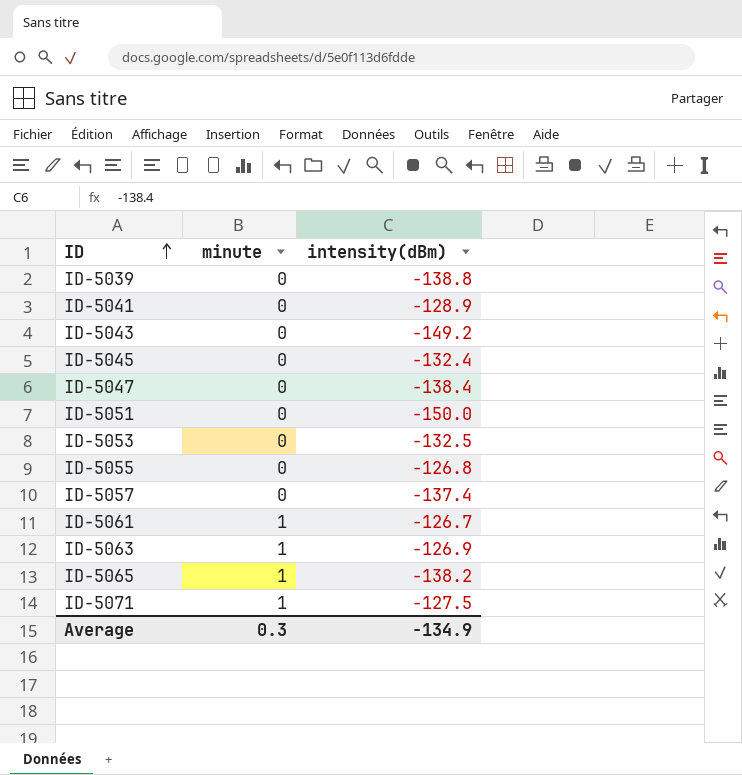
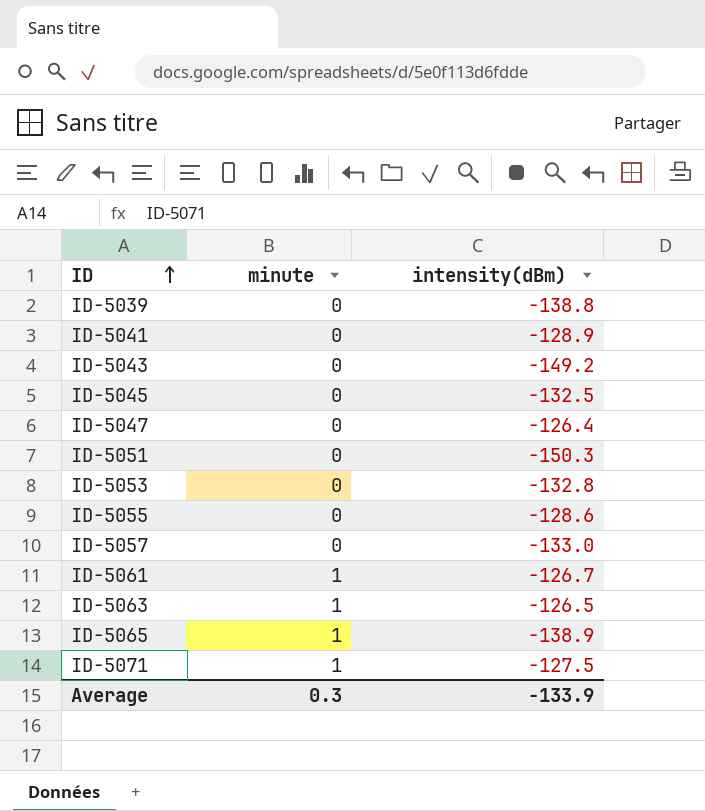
ID-5045 | intensity(dBm): -132.4 -> -132.5
ID-5047 | intensity(dBm): -138.4 -> -126.4
ID-5051 | intensity(dBm): -150.0 -> -150.3
ID-5053 | intensity(dBm): -132.5 -> -132.8
ID-5055 | intensity(dBm): -126.8 -> -128.6
ID-5057 | intensity(dBm): -137.4 -> -133.0
ID-5063 | intensity(dBm): -126.9 -> -126.5
ID-5065 | intensity(dBm): -138.2 -> -138.9
Average | intensity(dBm): -134.9 -> -133.9

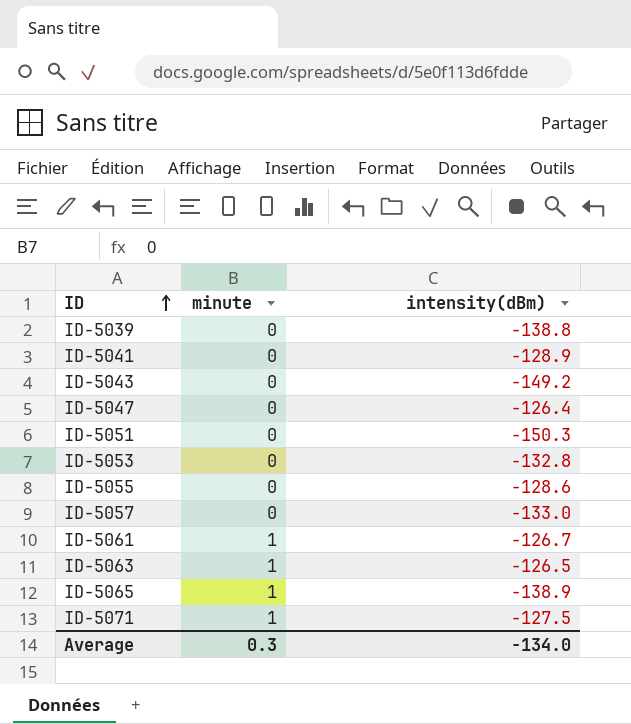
row ID-5045: 0 | -132.5 -> none
Average | intensity(dBm): -133.9 -> -134.0

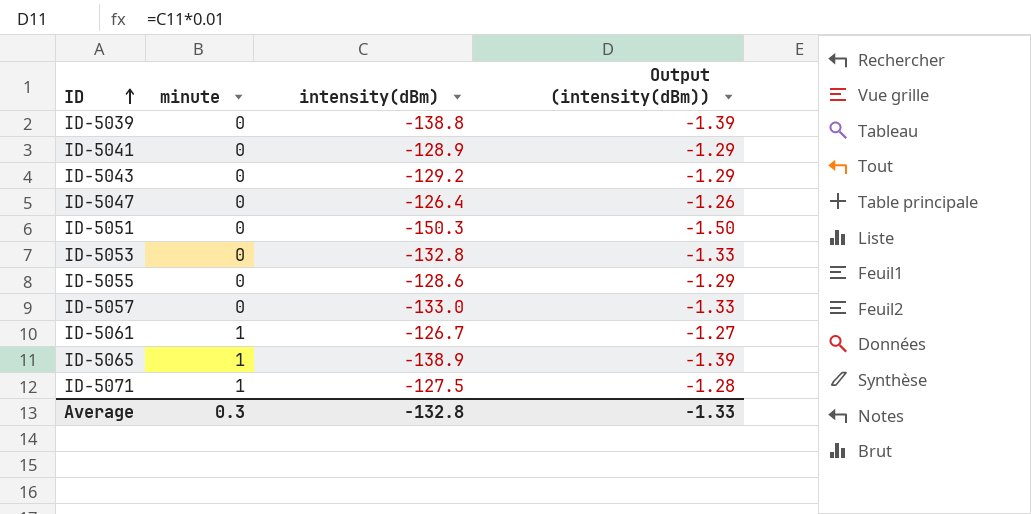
column Output (intensity(dBm)) | formula: none -> [intensity(dBm)] * 0.01
row ID-5063: 1 | -126.5 -> none
ID-5043 | intensity(dBm): -149.2 -> -129.2
Average | intensity(dBm): -134.0 -> -132.8

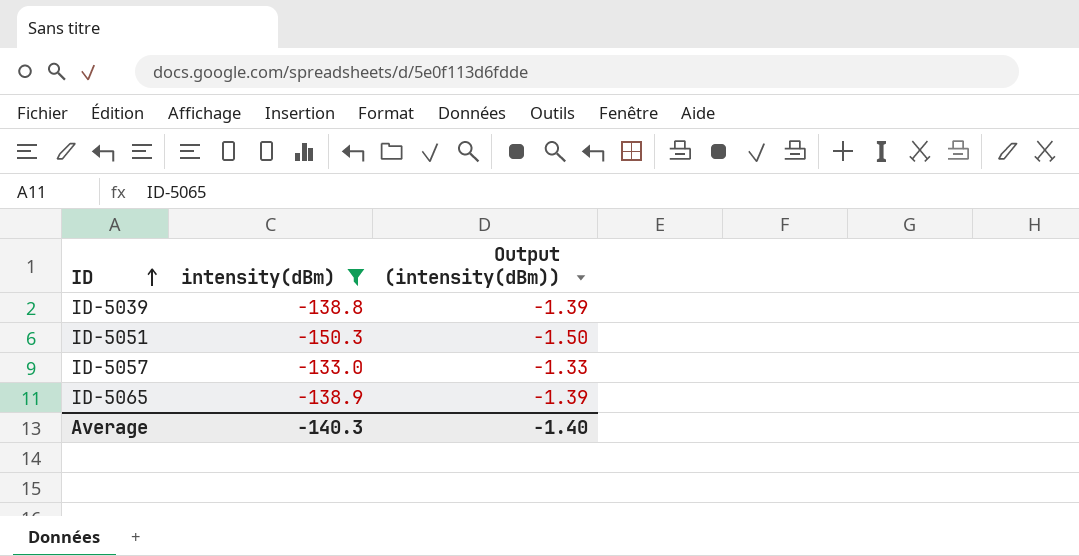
filter: none -> intensity(dBm) <= -133.0
column minute | position: 2 -> none
Average | intensity(dBm): -132.8 -> -140.3
Average | Output (intensity(dBm)): -1.33 -> -1.40

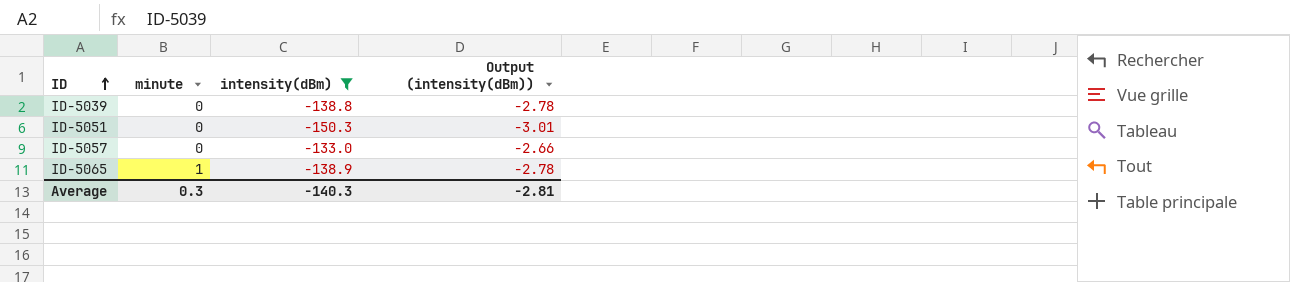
column minute | position: none -> 2
column Output (intensity(dBm)) | formula: [intensity(dBm)] * 0.01 -> [intensity(dBm)] * 0.02
Average | Output (intensity(dBm)): -1.40 -> -2.81

